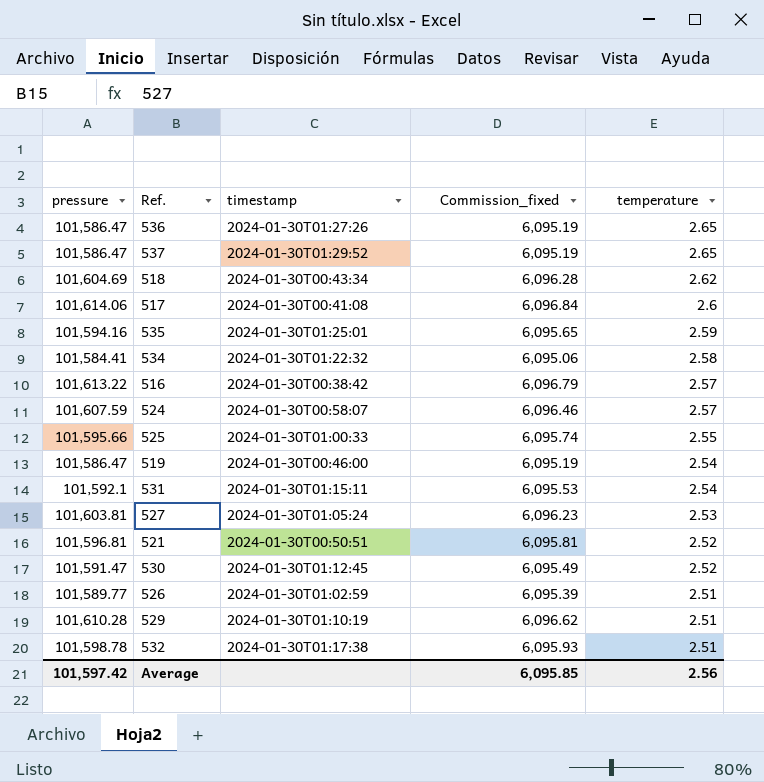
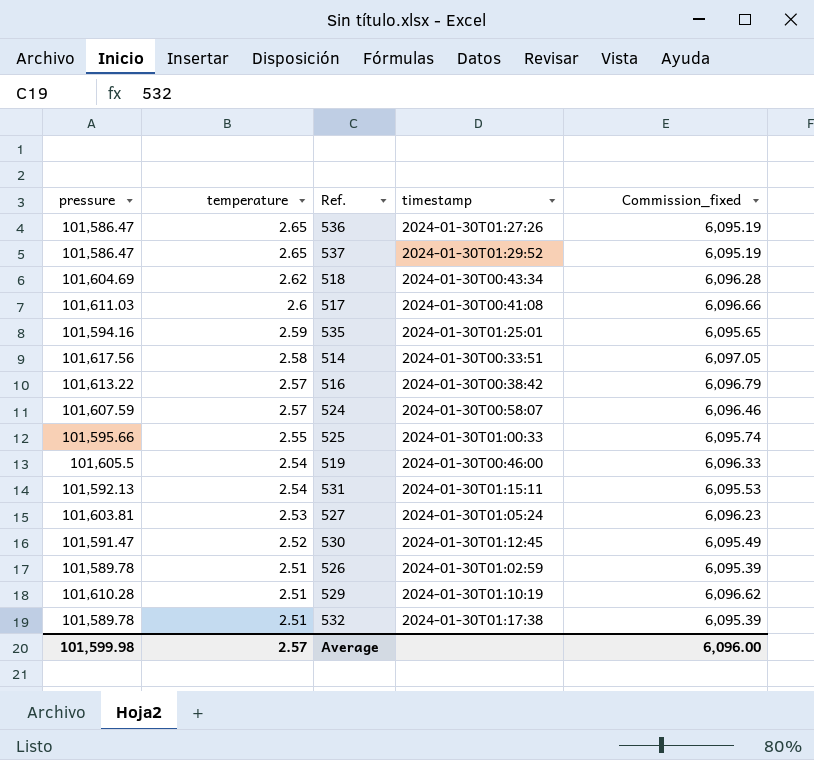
column temperature | position: 5 -> 2
row 534: 101,584.41 | 2024-01-30T01:22:32 | 6,095.06 | 2.58 -> none
row 521: 101,596.81 | 2024-01-30T00:50:51 | 6,095.81 | 2.52 -> none
517 | pressure: 101,614.06 -> 101,611.03
517 | Commission_fixed: 6,096.84 -> 6,096.66
row 514: none -> 101,617.56 | 2.58 | 2024-01-30T00:33:51 | 6,097.05
519 | pressure: 101,586.47 -> 101,605.5
519 | Commission_fixed: 6,095.19 -> 6,096.33
531 | pressure: 101,592.1 -> 101,592.13
526 | pressure: 101,589.77 -> 101,589.78
532 | pressure: 101,598.78 -> 101,589.78
532 | Commission_fixed: 6,095.93 -> 6,095.39
Average | pressure: 101,597.42 -> 101,599.98
Average | temperature: 2.56 -> 2.57
Average | Commission_fixed: 6,095.85 -> 6,096.00

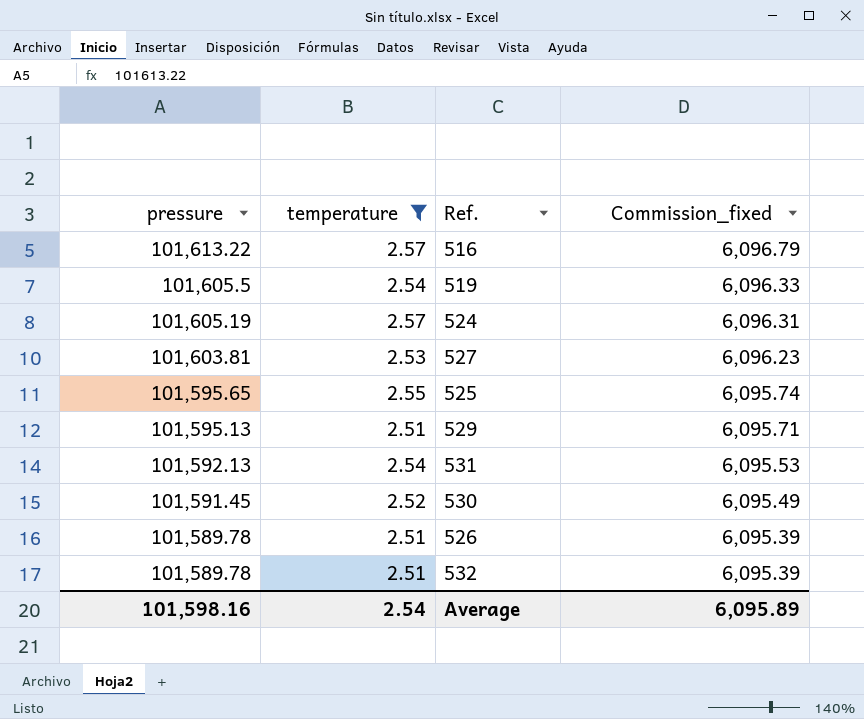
filter: none -> temperature <= 2.57
row order: temperature descending -> pressure descending
column timestamp | position: 4 -> none
524 | pressure: 101,607.59 -> 101,605.19
524 | Commission_fixed: 6,096.46 -> 6,096.31
525 | pressure: 101,595.66 -> 101,595.65
529 | pressure: 101,610.28 -> 101,595.13
529 | Commission_fixed: 6,096.62 -> 6,095.71
530 | pressure: 101,591.47 -> 101,591.45
Average | pressure: 101,599.98 -> 101,598.16
Average | temperature: 2.57 -> 2.54
Average | Commission_fixed: 6,096.00 -> 6,095.89

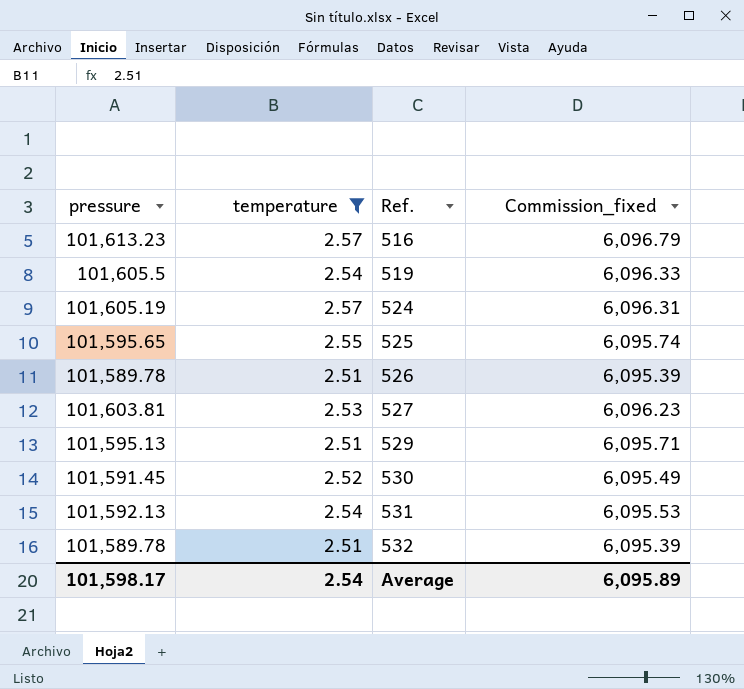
row order: pressure descending -> Ref. ascending
516 | pressure: 101,613.22 -> 101,613.23
Average | pressure: 101,598.16 -> 101,598.17

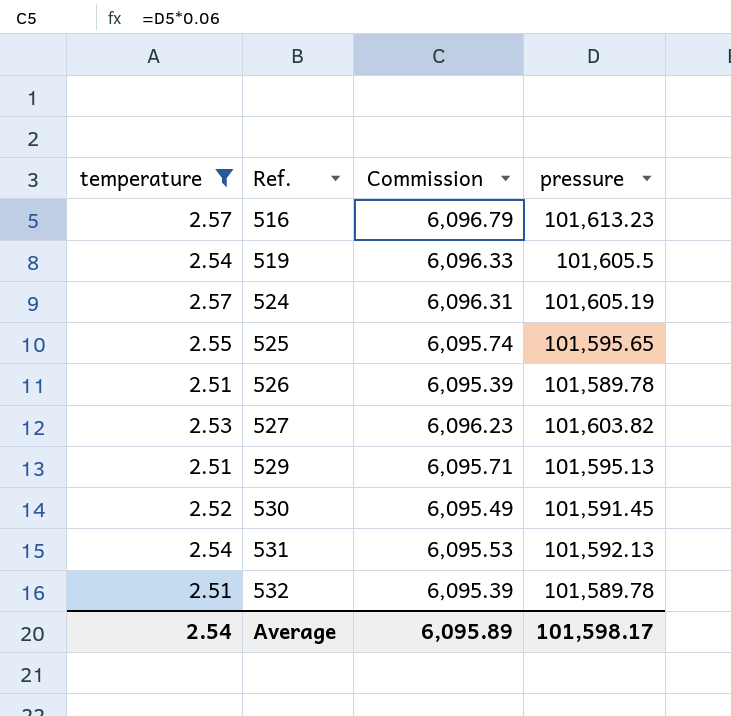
column name: Commission_fixed -> Commission
column pressure | position: 1 -> 4
527 | pressure: 101,603.81 -> 101,603.82

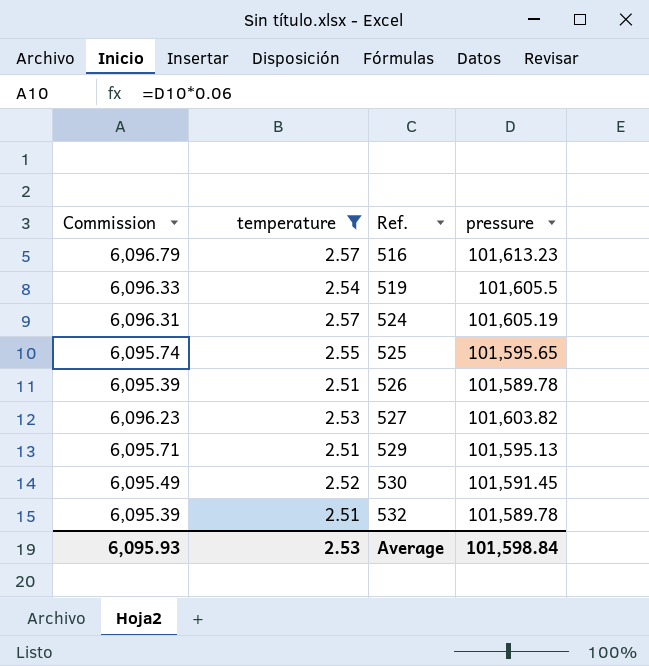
column Commission | position: 3 -> 1
row 531: 2.54 | 6,095.53 | 101,592.13 -> none
Average | Commission: 6,095.89 -> 6,095.93
Average | temperature: 2.54 -> 2.53
Average | pressure: 101,598.17 -> 101,598.84

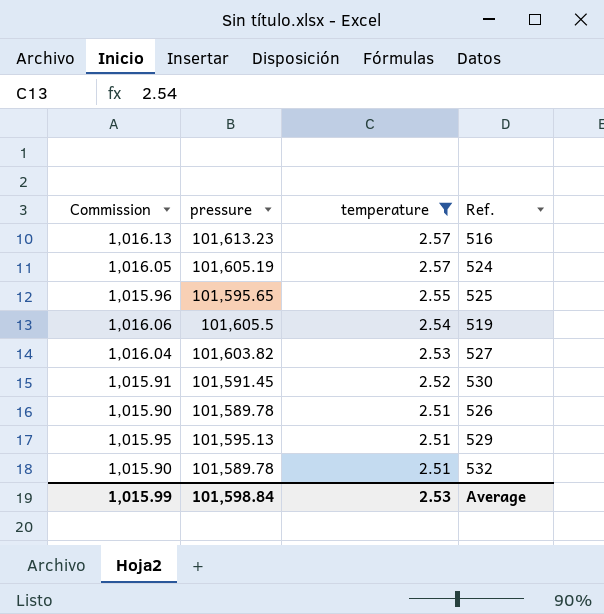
row order: Ref. ascending -> temperature descending
column Commission | formula: [pressure] * 0.06 -> [pressure] * 0.01
column pressure | position: 4 -> 2
Average | Commission: 6,095.93 -> 1,015.99

